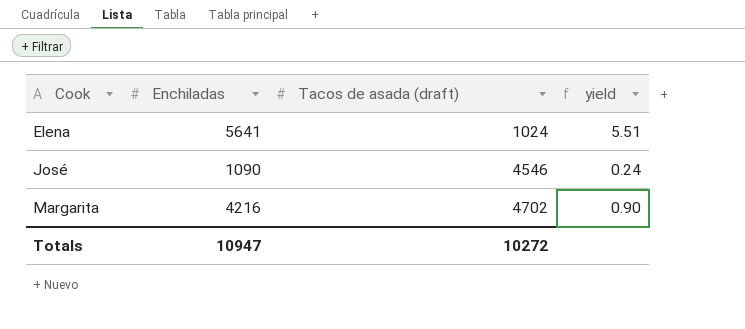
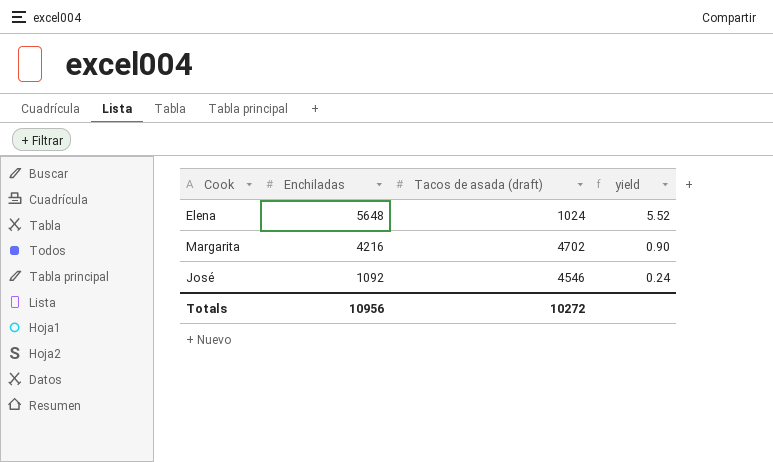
row order: Cook ascending -> Enchiladas descending
Elena | Enchiladas: 5641 -> 5648
Elena | yield: 5.51 -> 5.52
José | Enchiladas: 1090 -> 1092
Totals | Enchiladas: 10947 -> 10956

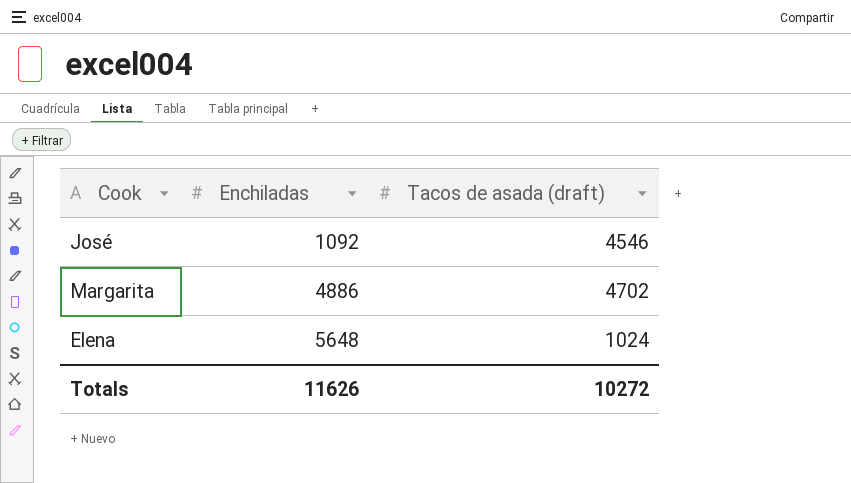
row order: Enchiladas descending -> Enchiladas ascending
column yield | formula: [Enchiladas] / [Tacos de asada (draft)] -> none
Margarita | Enchiladas: 4216 -> 4886
Totals | Enchiladas: 10956 -> 11626

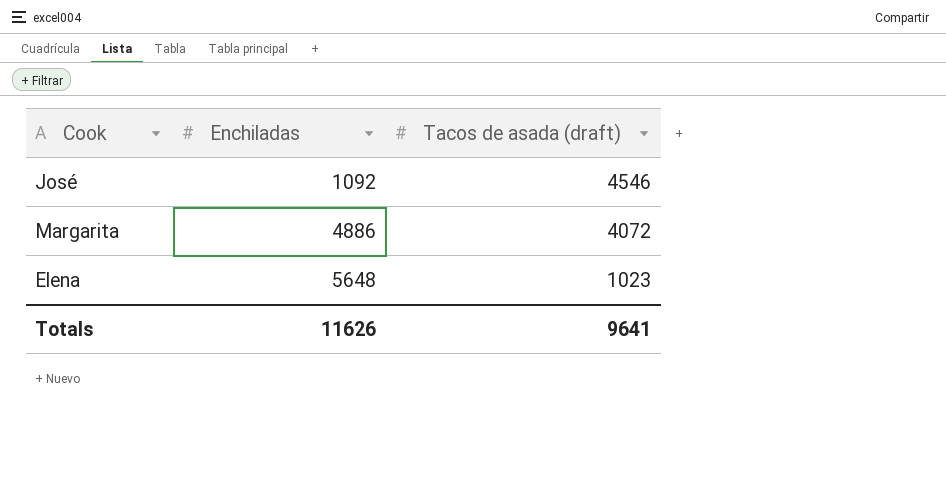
Margarita | Tacos de asada (draft): 4702 -> 4072
Elena | Tacos de asada (draft): 1024 -> 1023
Totals | Tacos de asada (draft): 10272 -> 9641

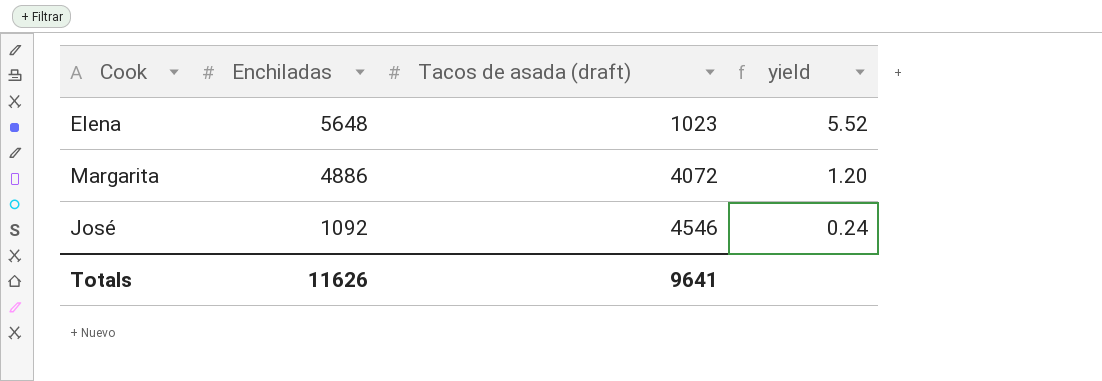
row order: Enchiladas ascending -> Enchiladas descending
column yield | formula: none -> [Enchiladas] / [Tacos de asada (draft)]

